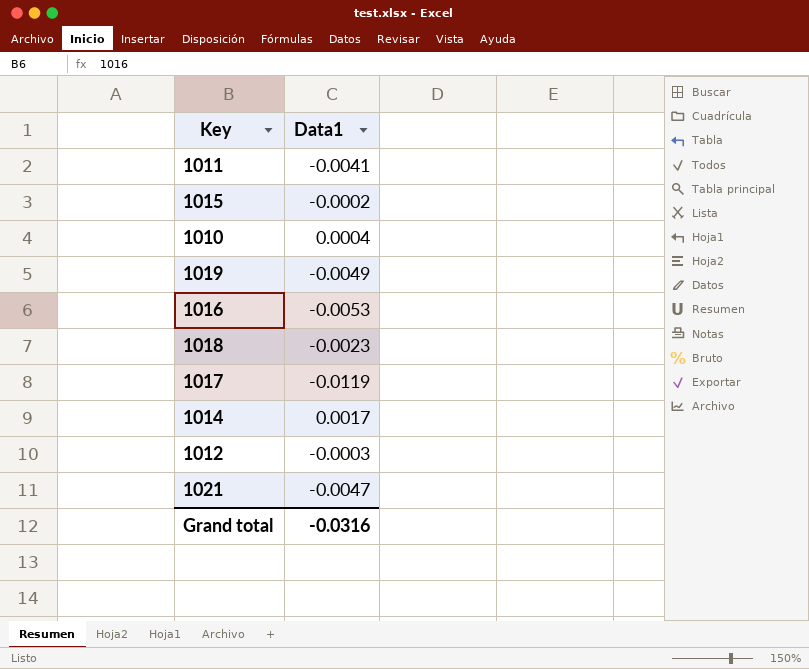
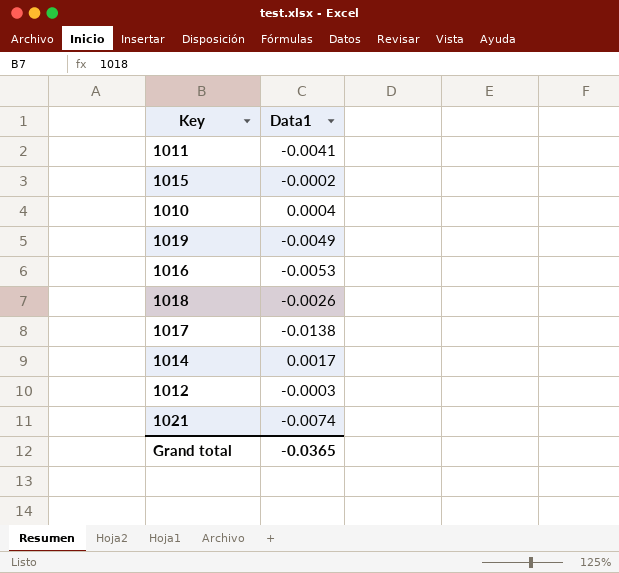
1018 | Data1: -0.0023 -> -0.0026
1017 | Data1: -0.0119 -> -0.0138
1021 | Data1: -0.0047 -> -0.0074
Grand total | Data1: -0.0316 -> -0.0365

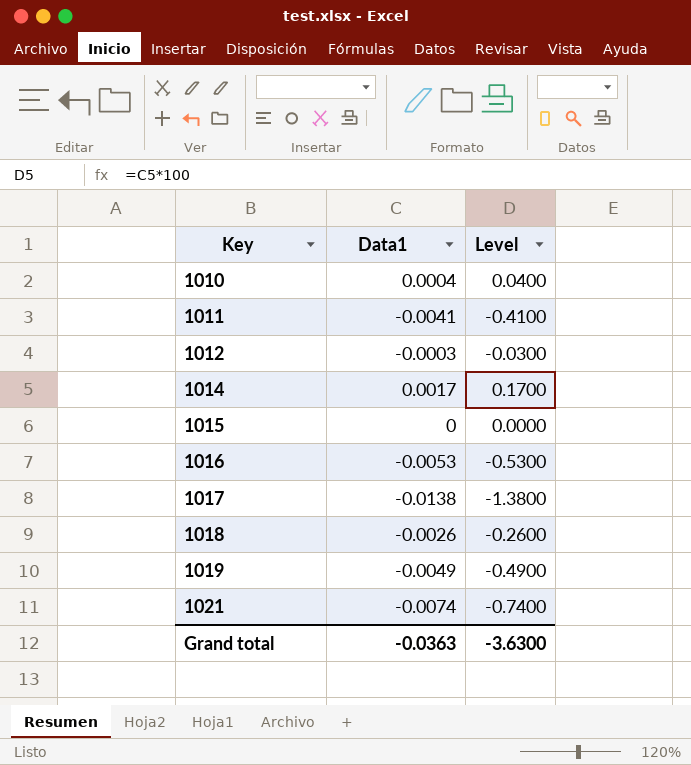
row order: none -> Key ascending
column Level | formula: none -> [Data1] * 100
1015 | Data1: -0.0002 -> 0
Grand total | Data1: -0.0365 -> -0.0363

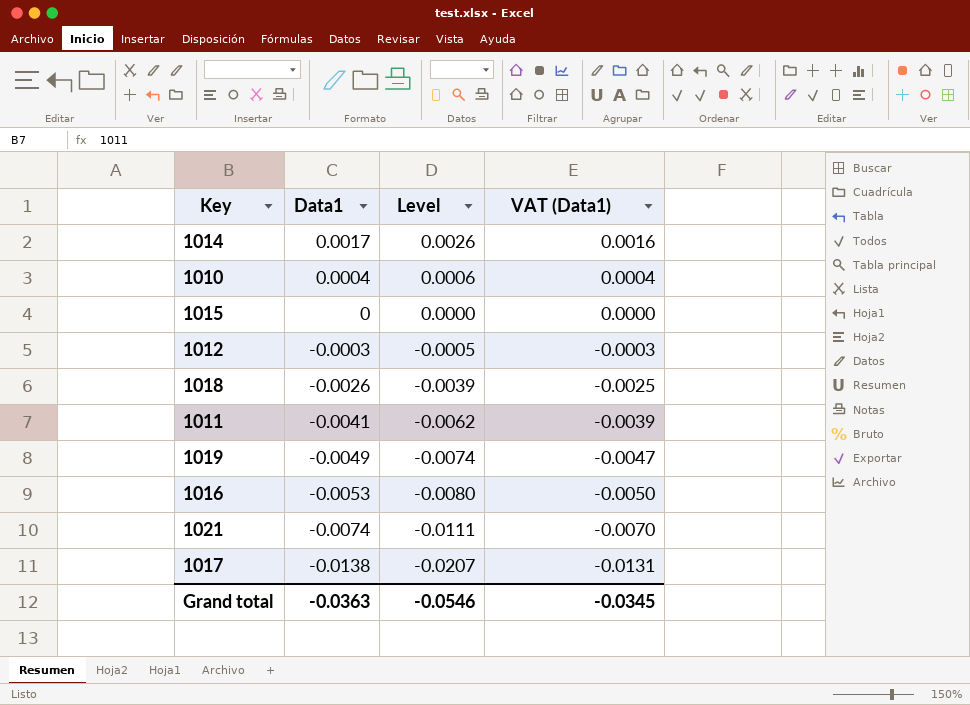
row order: Key ascending -> Data1 descending
column Level | formula: [Data1] * 100 -> [Data1] * 1.5
column VAT (Data1) | formula: none -> [Data1] * 0.95
Grand total | Level: -3.6300 -> -0.0546

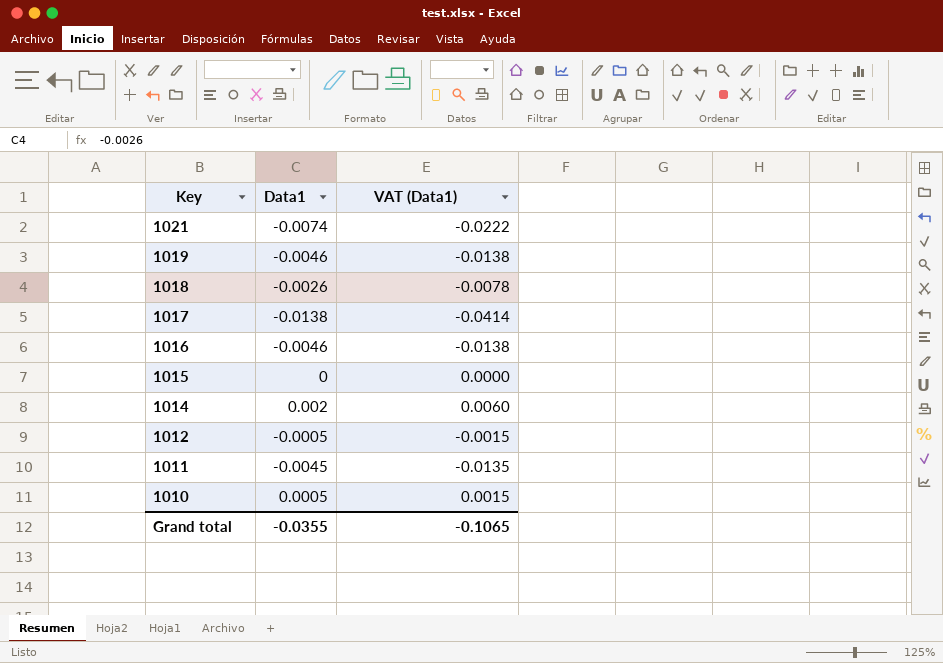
row order: Data1 descending -> Key descending
column Level | formula: [Data1] * 1.5 -> none
column VAT (Data1) | formula: [Data1] * 0.95 -> [Data1] * 3
1019 | Data1: -0.0049 -> -0.0046
1016 | Data1: -0.0053 -> -0.0046
1014 | Data1: 0.0017 -> 0.002
1012 | Data1: -0.0003 -> -0.0005
1011 | Data1: -0.0041 -> -0.0045
1010 | Data1: 0.0004 -> 0.0005
Grand total | Data1: -0.0363 -> -0.0355
Grand total | VAT (Data1): -0.0345 -> -0.1065

